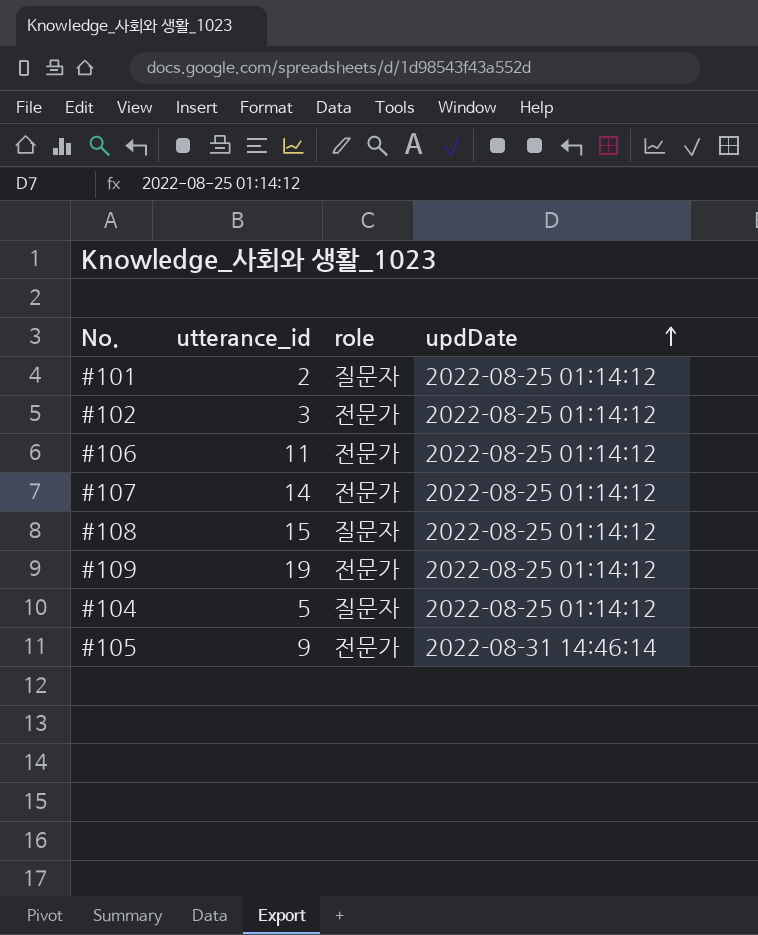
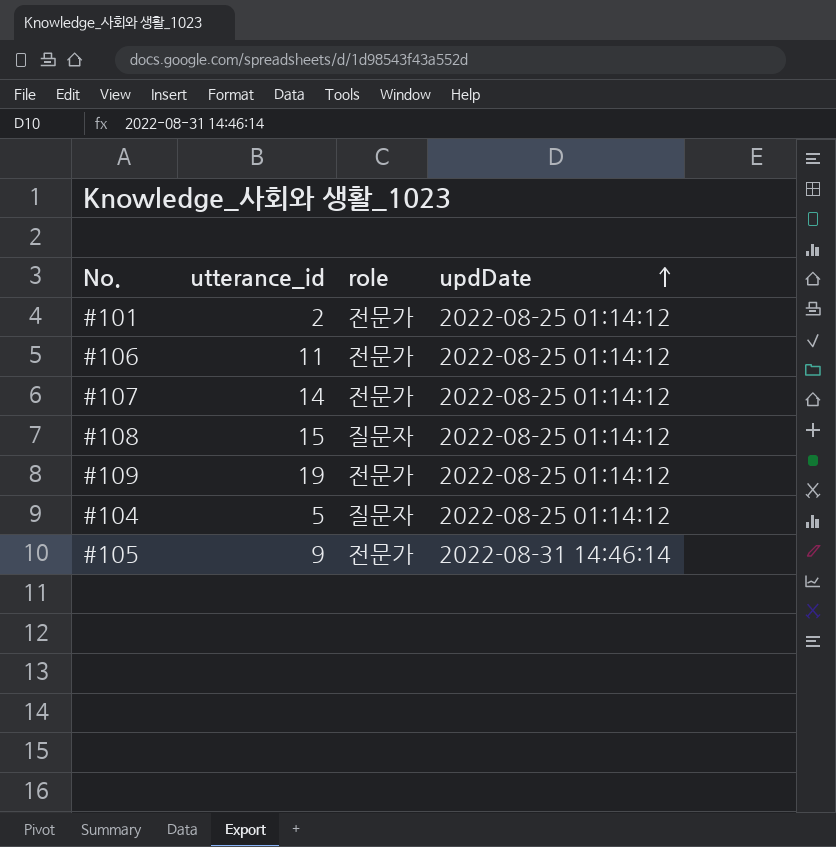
row #102: 3 | 전문가 | 2022-08-25 01:14:12 -> none
#101 | role: 질문자 -> 전문가

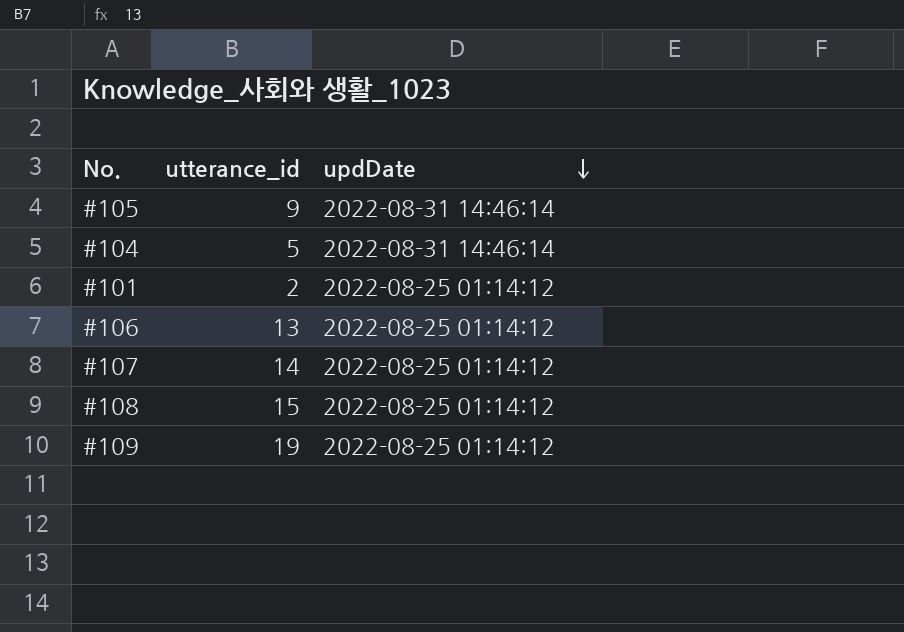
row order: updDate ascending -> updDate descending
column role | position: 3 -> none
#104 | updDate: 2022-08-25 01:14:12 -> 2022-08-31 14:46:14
#106 | utterance_id: 11 -> 13

